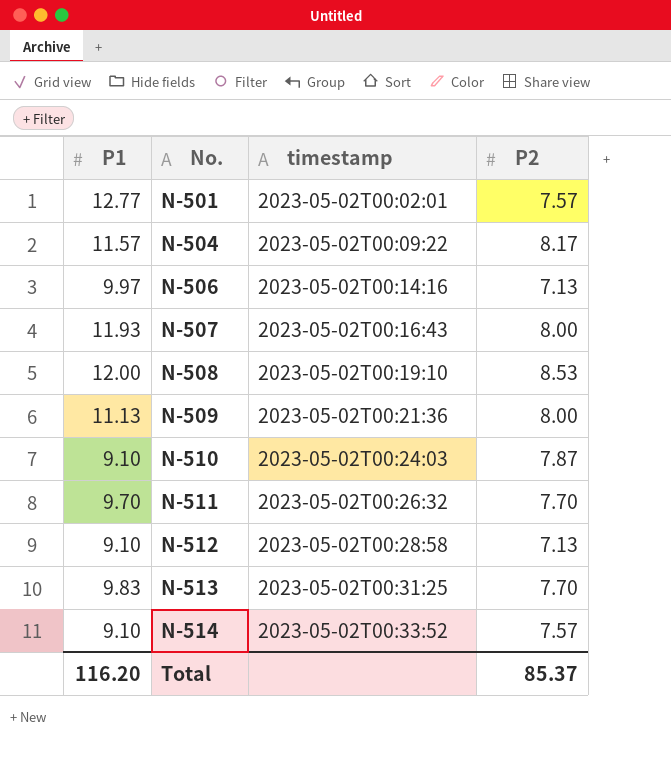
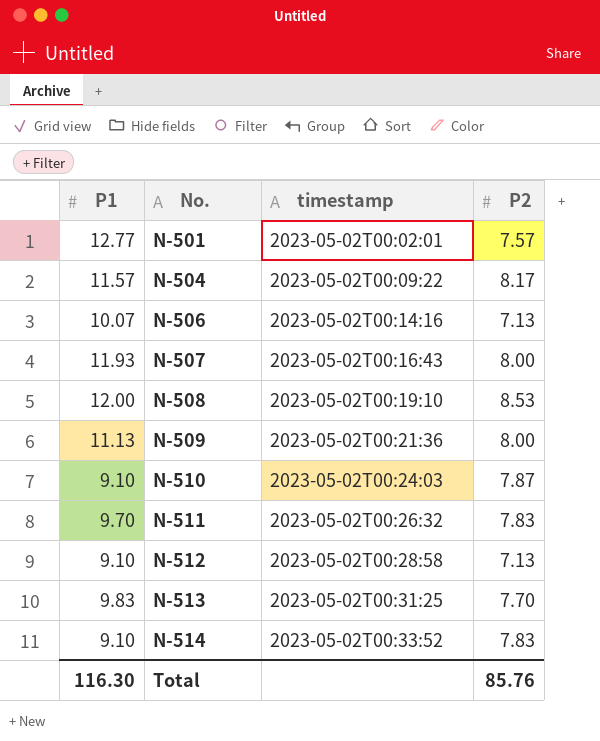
N-506 | P1: 9.97 -> 10.07
N-511 | P2: 7.70 -> 7.83
N-514 | P2: 7.57 -> 7.83
Total | P1: 116.20 -> 116.30
Total | P2: 85.37 -> 85.76

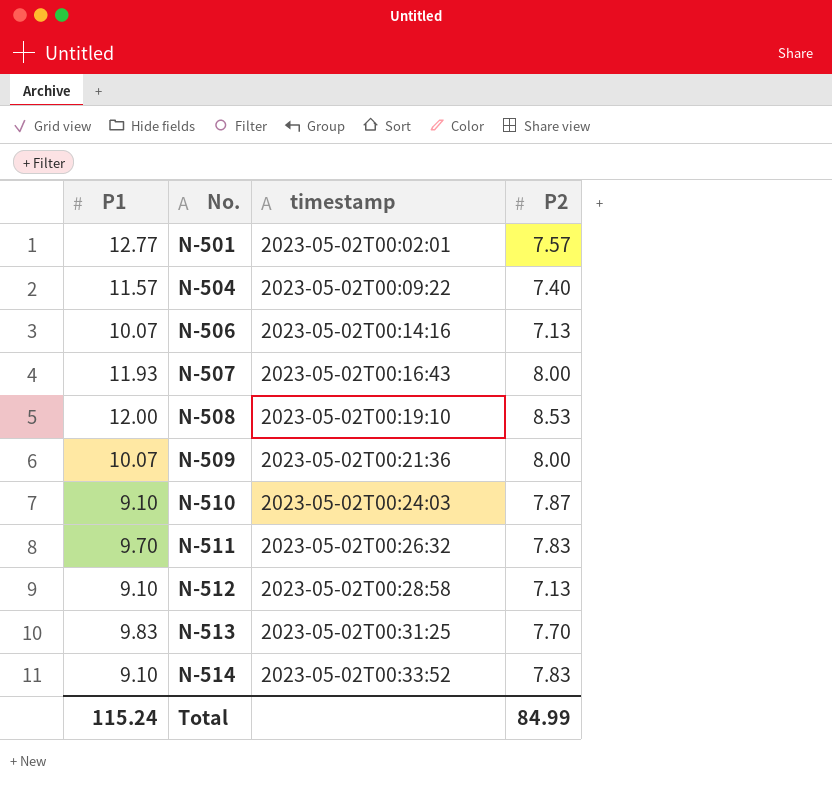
N-504 | P2: 8.17 -> 7.40
N-509 | P1: 11.13 -> 10.07
Total | P1: 116.30 -> 115.24
Total | P2: 85.76 -> 84.99

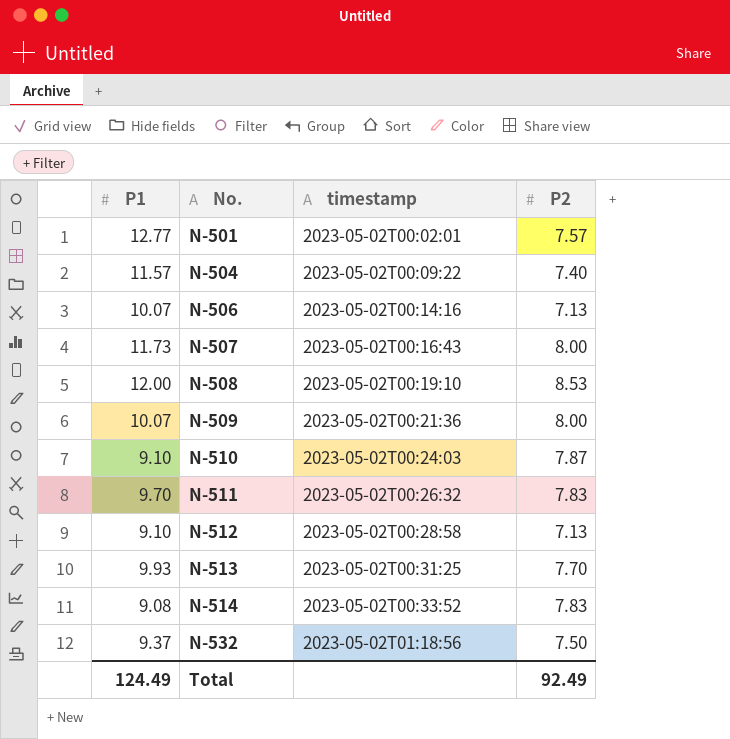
N-507 | P1: 11.93 -> 11.73
N-513 | P1: 9.83 -> 9.93
N-514 | P1: 9.10 -> 9.08
row N-532: none -> 9.37 | 2023-05-02T01:18:56 | 7.50
Total | P1: 115.24 -> 124.49
Total | P2: 84.99 -> 92.49

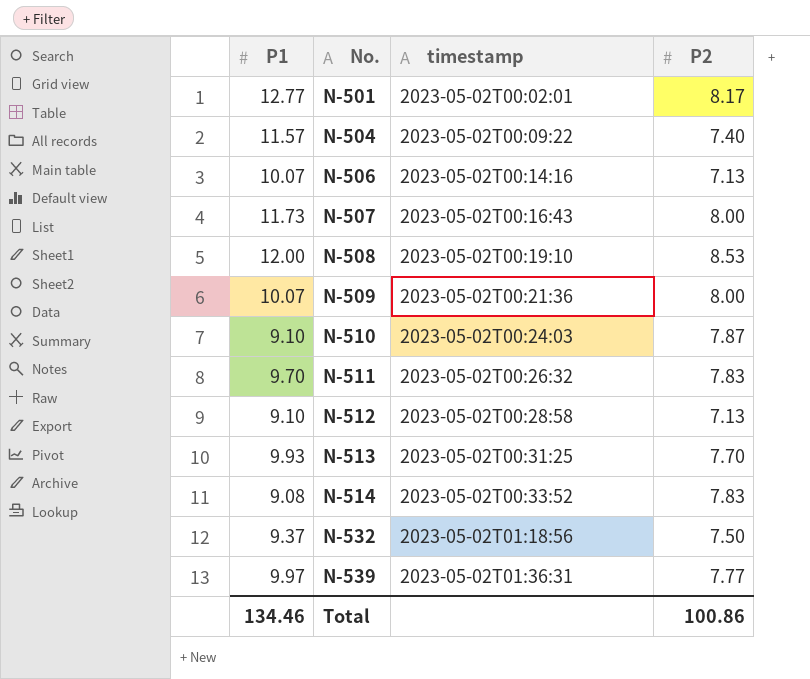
N-501 | P2: 7.57 -> 8.17
row N-539: none -> 9.97 | 2023-05-02T01:36:31 | 7.77
Total | P1: 124.49 -> 134.46
Total | P2: 92.49 -> 100.86

